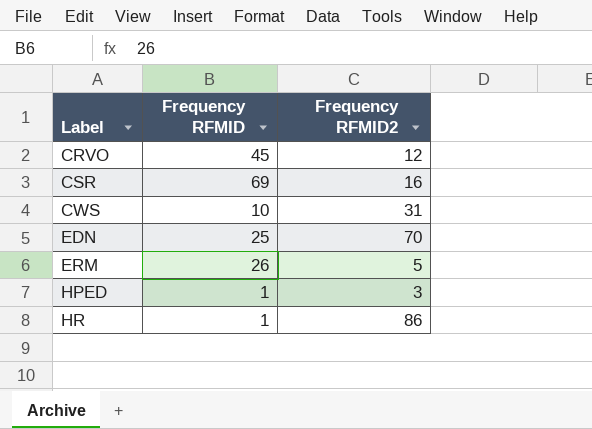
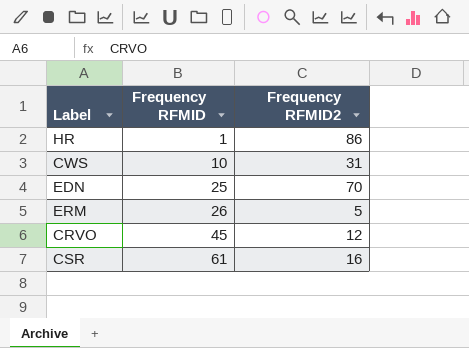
row order: Label ascending -> Frequency RFMID ascending
row HPED: 1 | 3 -> none
CSR | Frequency RFMID: 69 -> 61

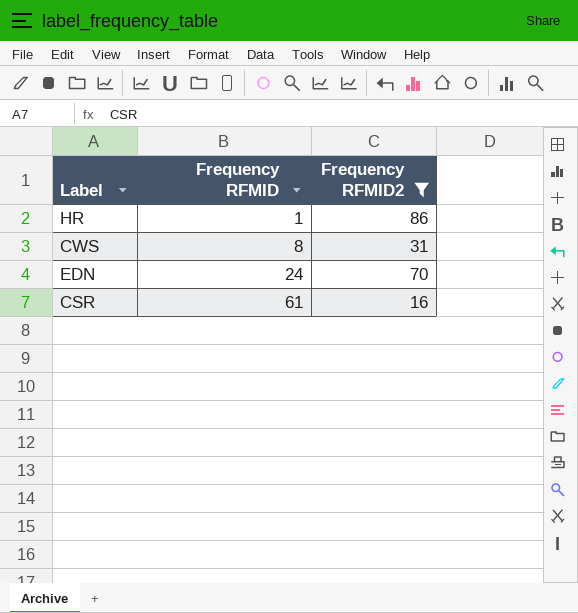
filter: none -> Frequency RFMID2 >= 16
CWS | Frequency RFMID: 10 -> 8
EDN | Frequency RFMID: 25 -> 24

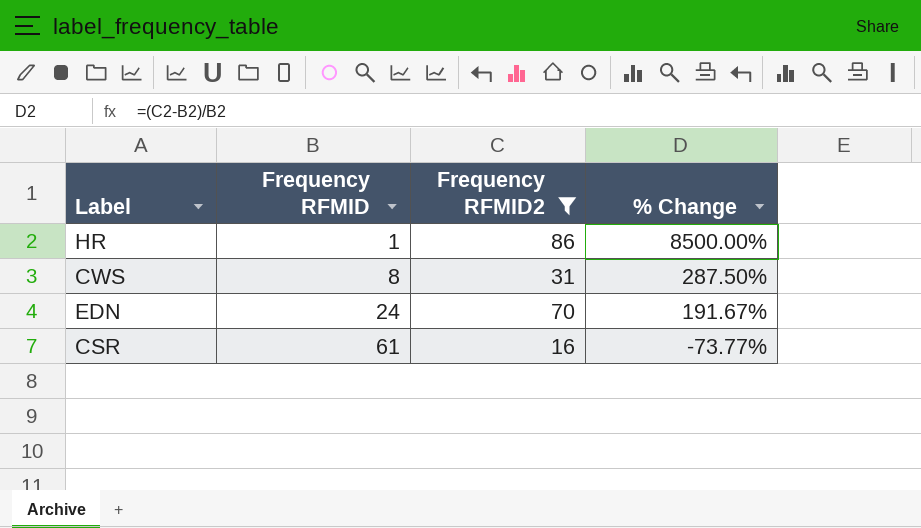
column % Change | formula: none -> ([Frequency RFMID2] - [Frequency RFMID]) / [Frequency RFMID]

